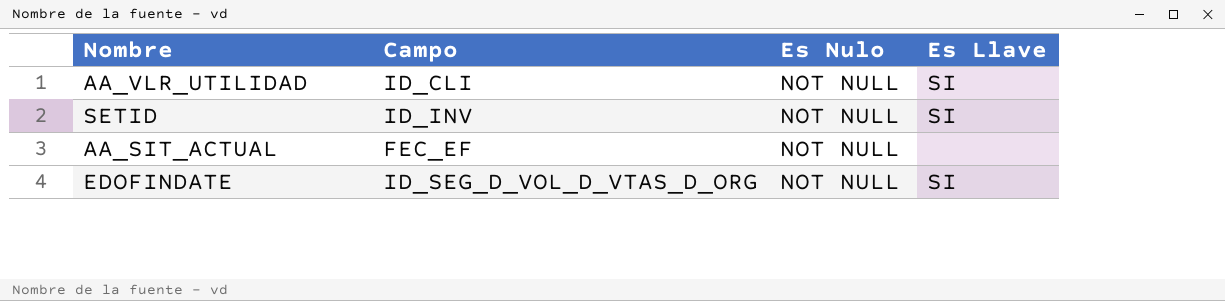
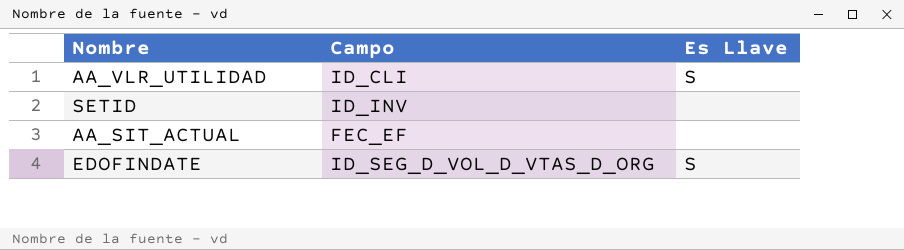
column Es Nulo | position: 3 -> none
AA_VLR_UTILIDAD | Es Llave: SI -> S
SETID | Es Llave: SI -> none
EDOFINDATE | Es Llave: SI -> S

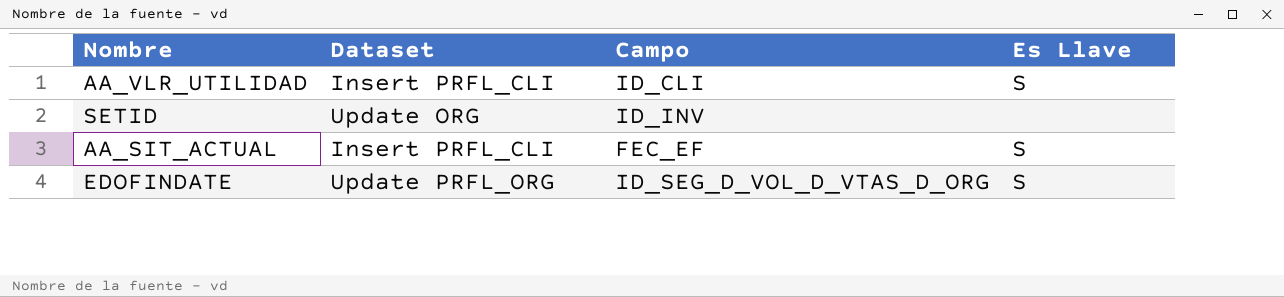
column Dataset | position: none -> 2
AA_SIT_ACTUAL | Es Llave: none -> S

